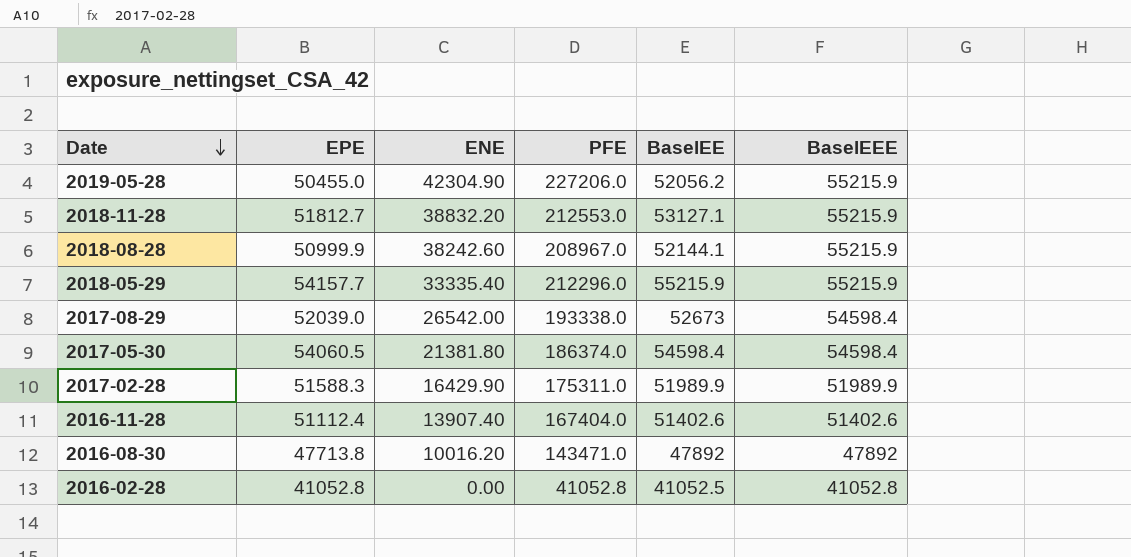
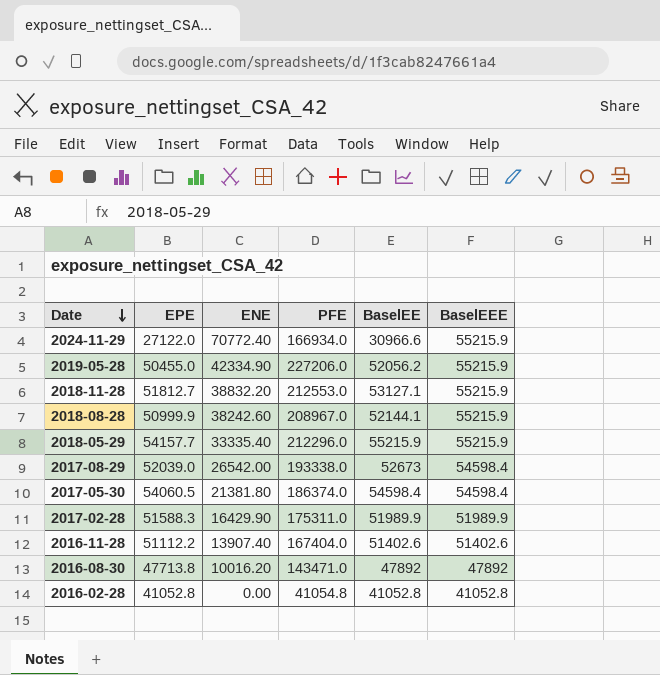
row 2024-11-29: none -> 27122.0 | 70772.40 | 166934.0 | 30966.6 | 55215.9
2019-05-28 | ENE: 42304.90 -> 42334.90
2016-11-28 | EPE: 51112.4 -> 51112.2
2016-02-28 | PFE: 41052.8 -> 41054.8
2016-02-28 | BaselEE: 41052.5 -> 41052.8

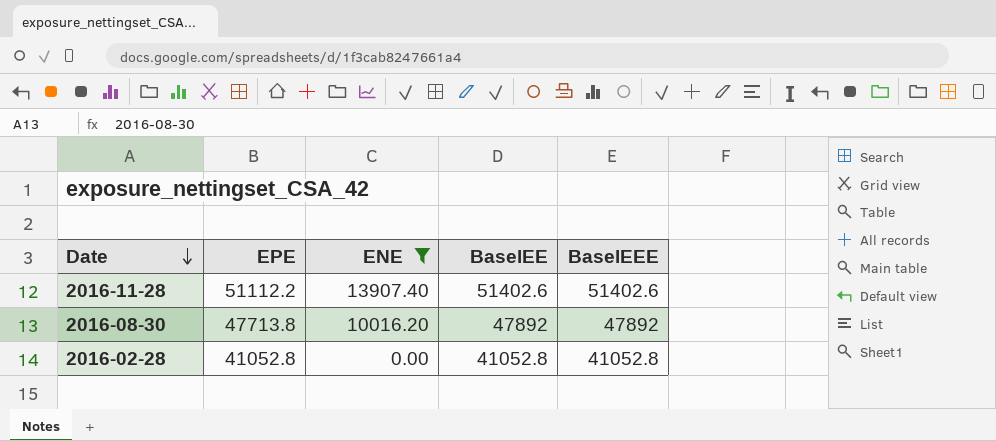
filter: none -> ENE <= 13907.40
column PFE | position: 4 -> none

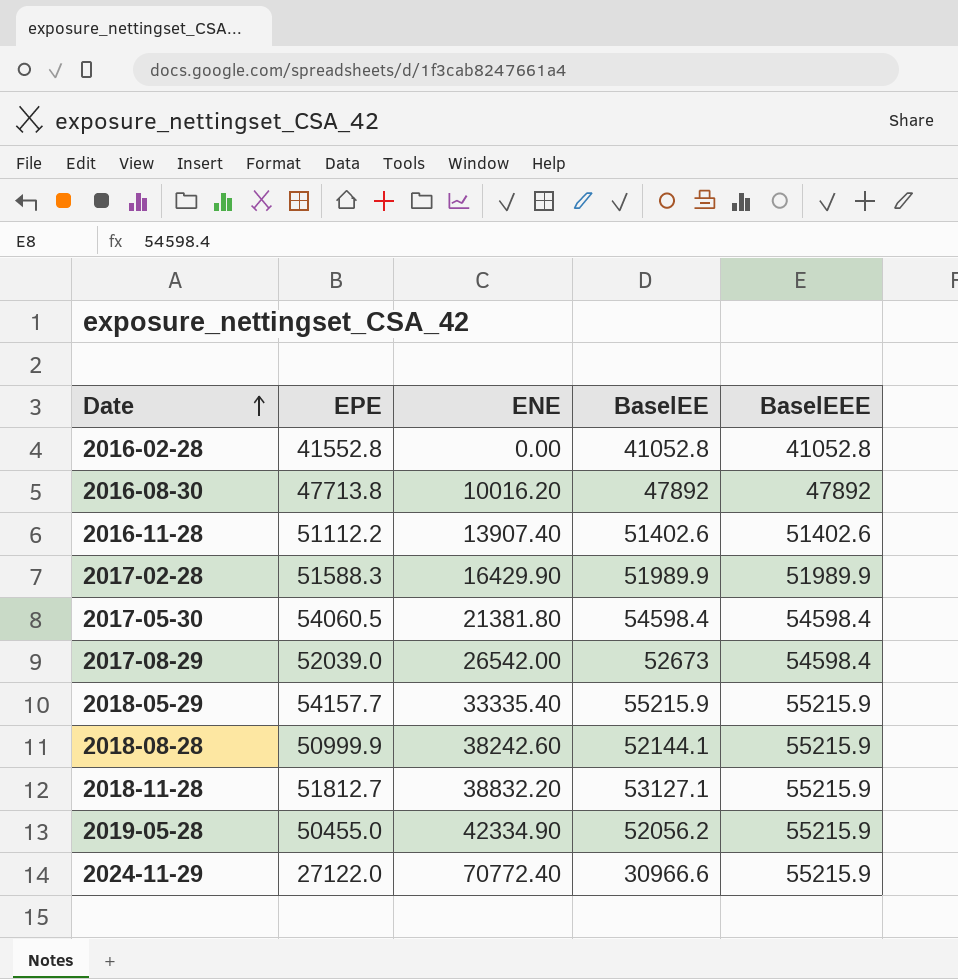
filter: ENE <= 13907.40 -> none
row order: Date descending -> Date ascending
2016-02-28 | EPE: 41052.8 -> 41552.8

